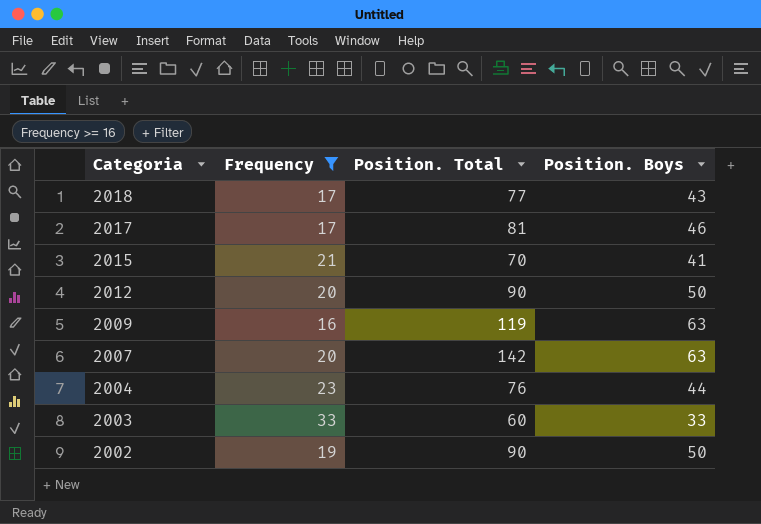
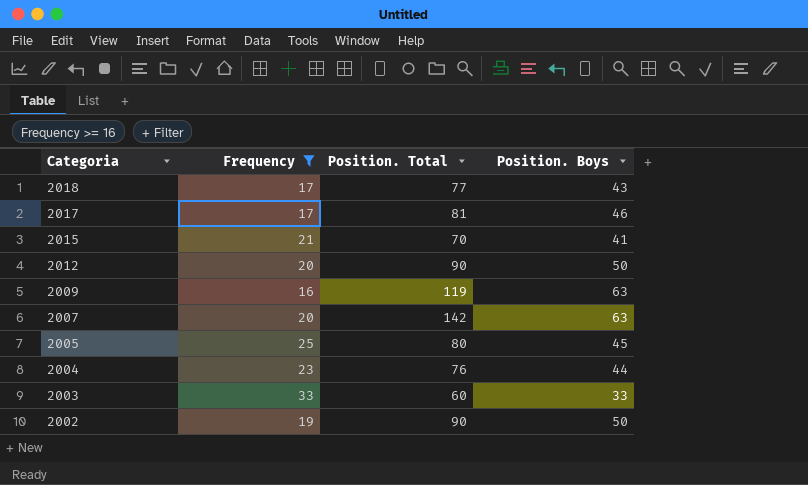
row 2005: none -> 25 | 80 | 45

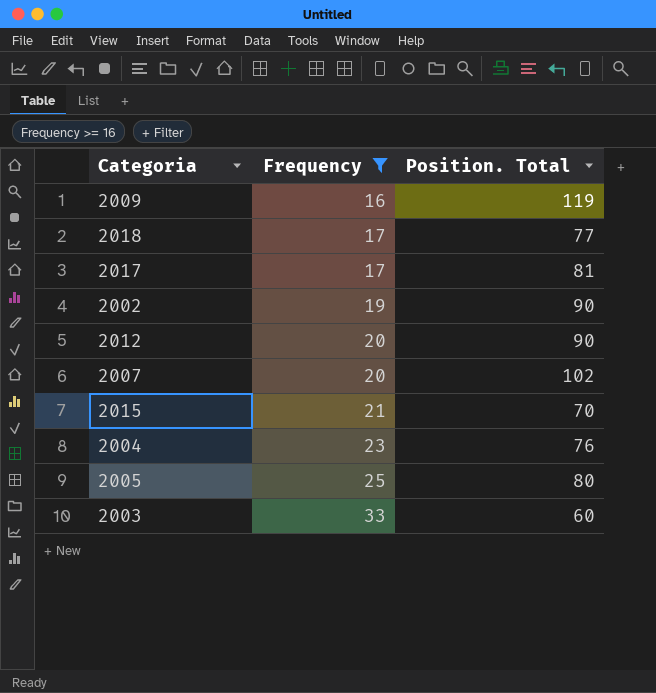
row order: Categoria descending -> Frequency ascending
column Position. Boys | position: 4 -> none
2007 | Position. Total: 142 -> 102

